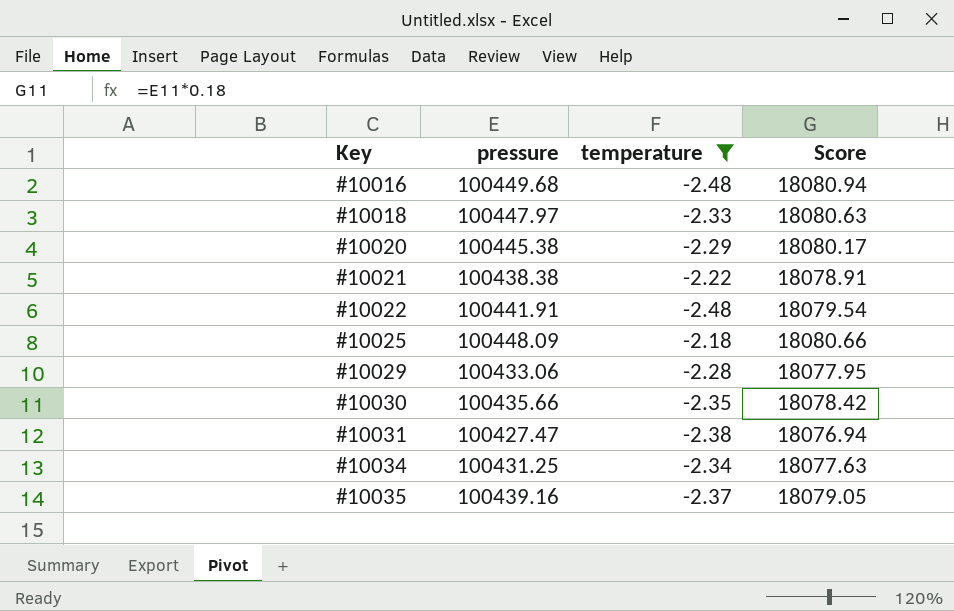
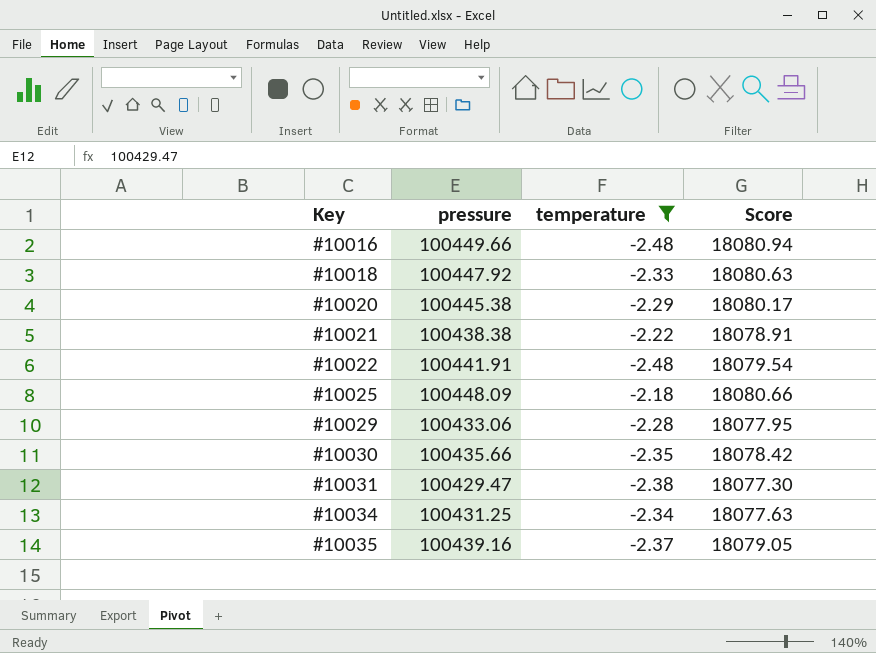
#10016 | pressure: 100449.68 -> 100449.66
#10018 | pressure: 100447.97 -> 100447.92
#10031 | pressure: 100427.47 -> 100429.47
#10031 | Score: 18076.94 -> 18077.30

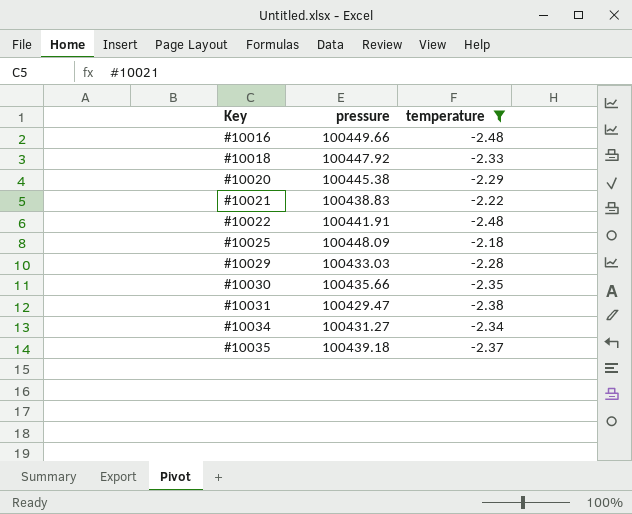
column Score | formula: [pressure] * 0.18 -> none
#10021 | pressure: 100438.38 -> 100438.83
#10029 | pressure: 100433.06 -> 100433.03
#10034 | pressure: 100431.25 -> 100431.27
#10035 | pressure: 100439.16 -> 100439.18

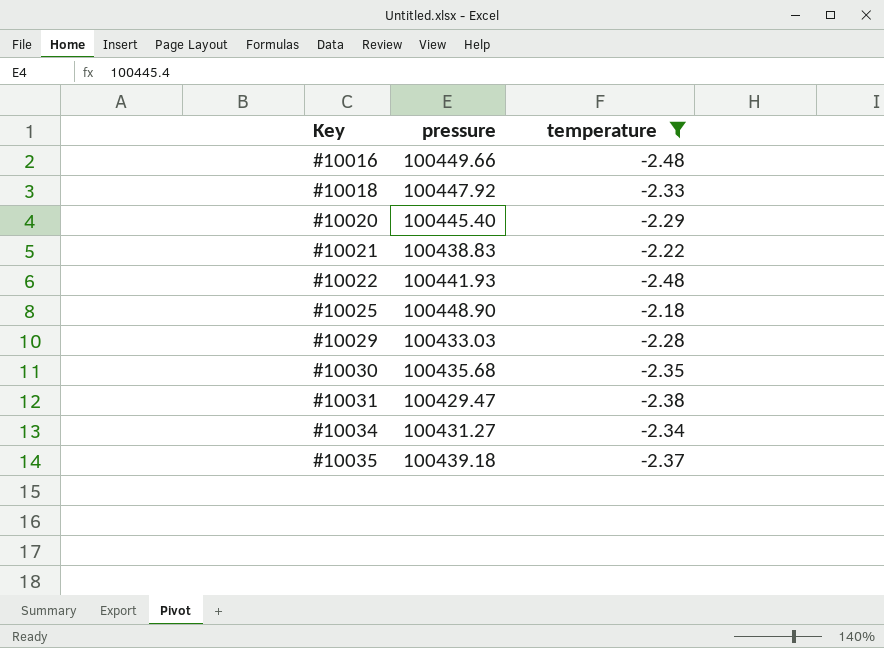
#10020 | pressure: 100445.38 -> 100445.40
#10022 | pressure: 100441.91 -> 100441.93
#10025 | pressure: 100448.09 -> 100448.90
#10030 | pressure: 100435.66 -> 100435.68

